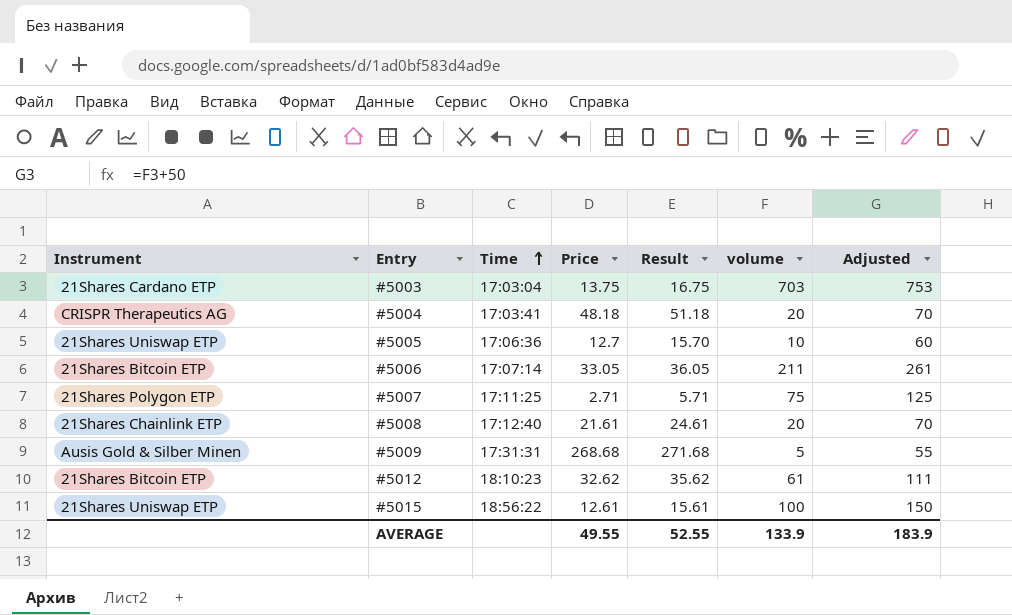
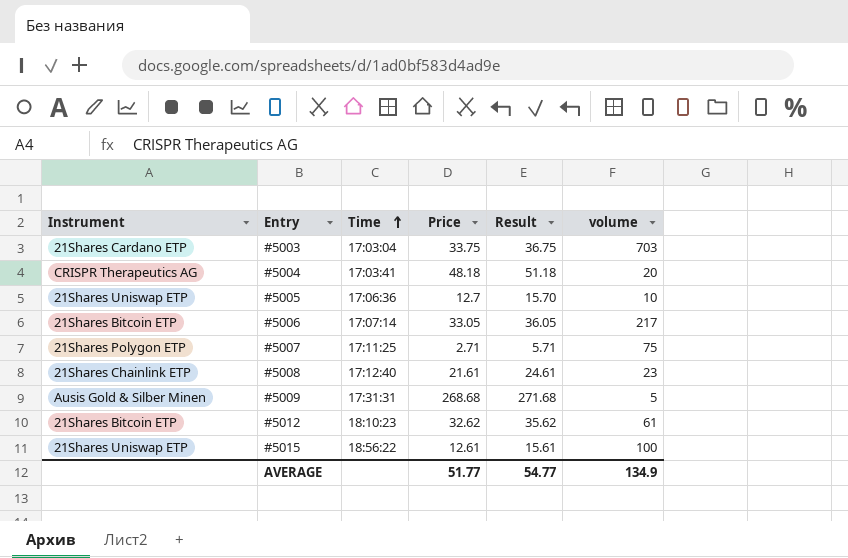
column Adjusted | formula: [volume] + 50 -> none
#5003 | Price: 13.75 -> 33.75
#5003 | Result: 16.75 -> 36.75
#5006 | volume: 211 -> 217
#5008 | volume: 20 -> 23
AVERAGE | Price: 49.55 -> 51.77
AVERAGE | Result: 52.55 -> 54.77
AVERAGE | volume: 133.9 -> 134.9

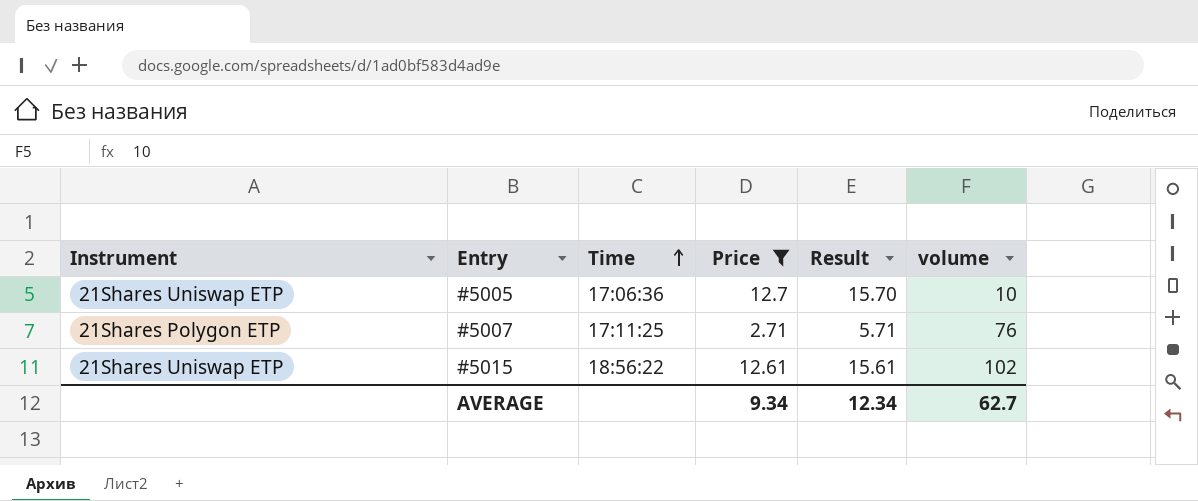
filter: none -> Price <= 12.7
#5007 | volume: 75 -> 76
#5015 | volume: 100 -> 102
AVERAGE | Price: 51.77 -> 9.34
AVERAGE | Result: 54.77 -> 12.34
AVERAGE | volume: 134.9 -> 62.7

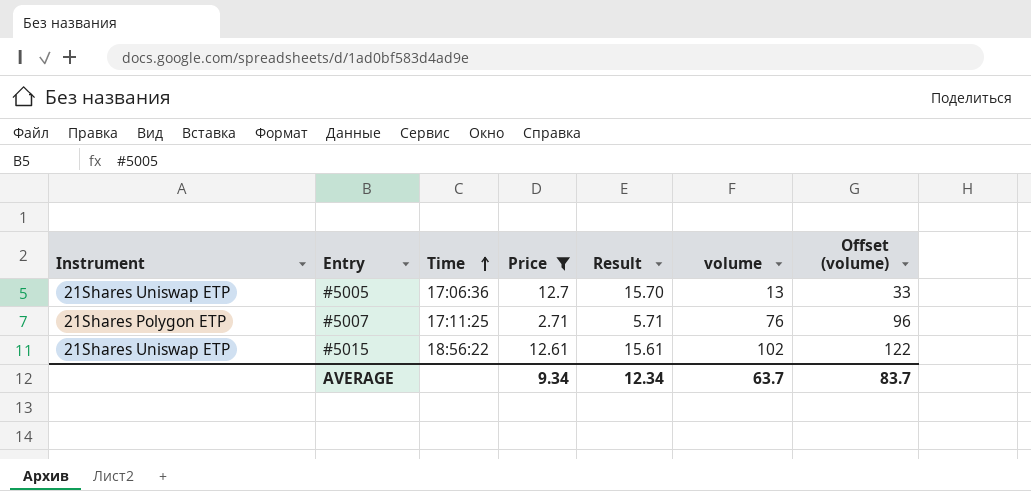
column Offset (volume) | formula: none -> [volume] + 20
#5005 | volume: 10 -> 13
AVERAGE | volume: 62.7 -> 63.7

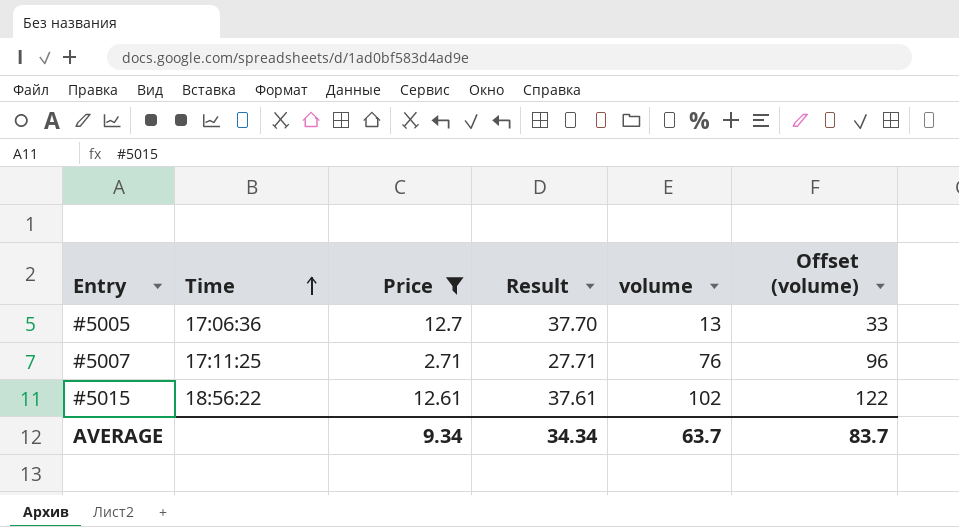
column Instrument | position: 1 -> none
column Result | formula: [Price] + 3 -> [Price] + 25
AVERAGE | Result: 12.34 -> 34.34

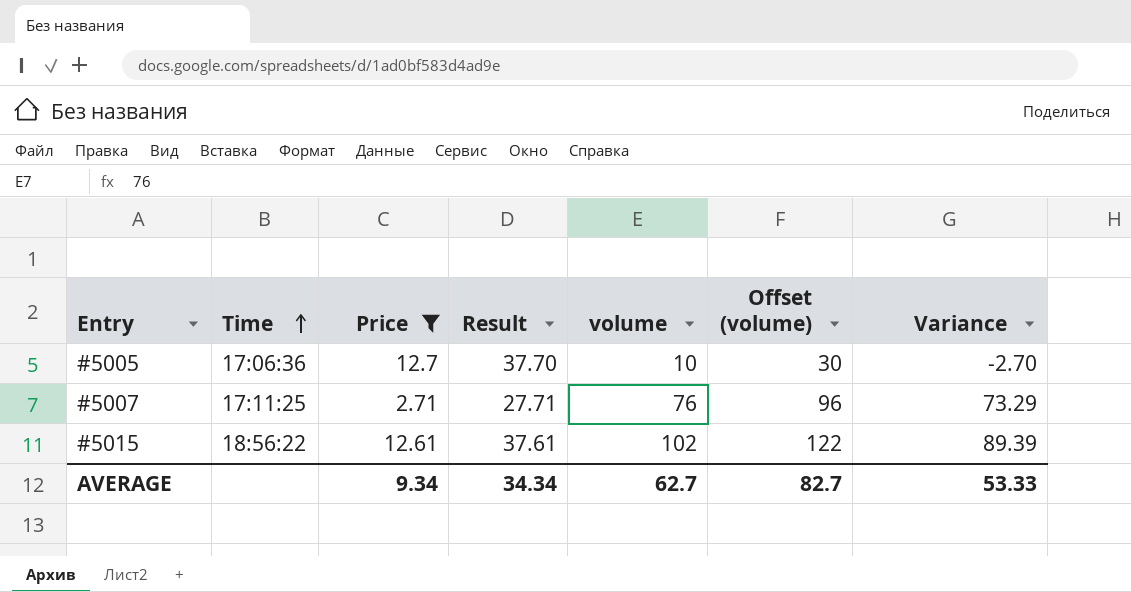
column Variance | formula: none -> [volume] - [Price]
#5005 | volume: 13 -> 10
#5005 | Offset (volume): 33 -> 30
AVERAGE | volume: 63.7 -> 62.7
AVERAGE | Offset (volume): 83.7 -> 82.7

